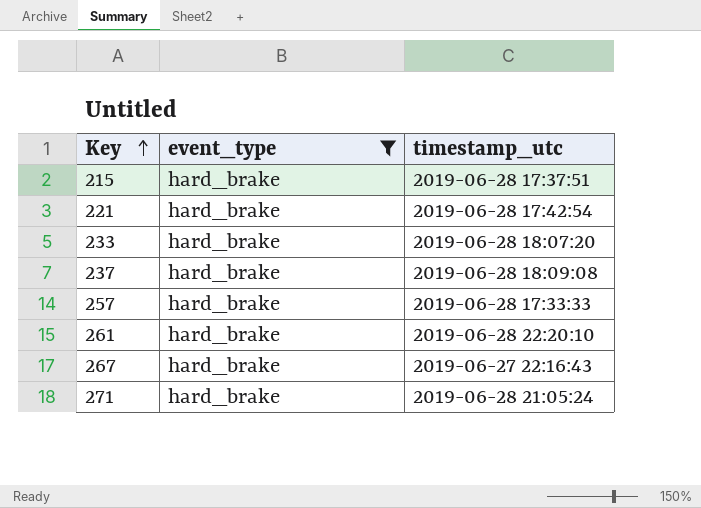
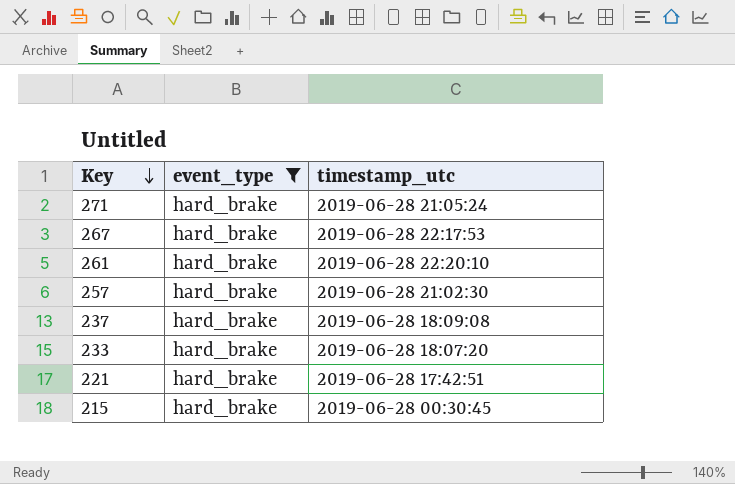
row order: Key ascending -> Key descending
267 | timestamp_utc: 2019-06-27 22:16:43 -> 2019-06-28 22:17:53
257 | timestamp_utc: 2019-06-28 17:33:33 -> 2019-06-28 21:02:30
221 | timestamp_utc: 2019-06-28 17:42:54 -> 2019-06-28 17:42:51
215 | timestamp_utc: 2019-06-28 17:37:51 -> 2019-06-28 00:30:45

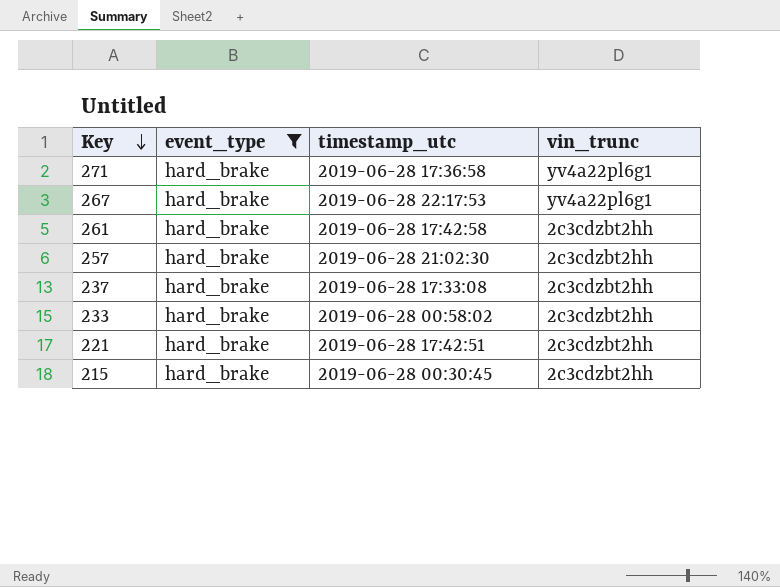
column vin_trunc | position: none -> 4
271 | timestamp_utc: 2019-06-28 21:05:24 -> 2019-06-28 17:36:58
261 | timestamp_utc: 2019-06-28 22:20:10 -> 2019-06-28 17:42:58
237 | timestamp_utc: 2019-06-28 18:09:08 -> 2019-06-28 17:33:08
233 | timestamp_utc: 2019-06-28 18:07:20 -> 2019-06-28 00:58:02

